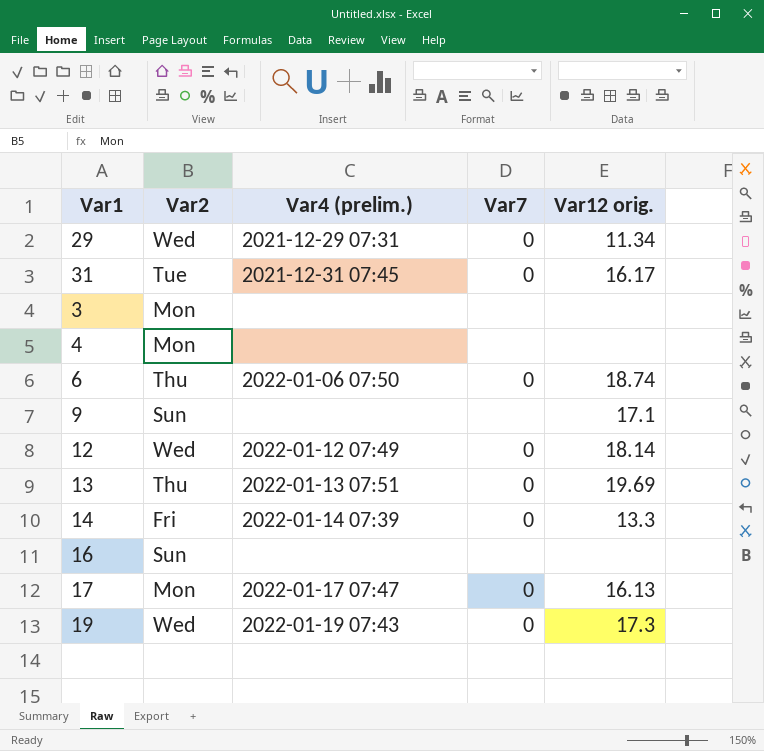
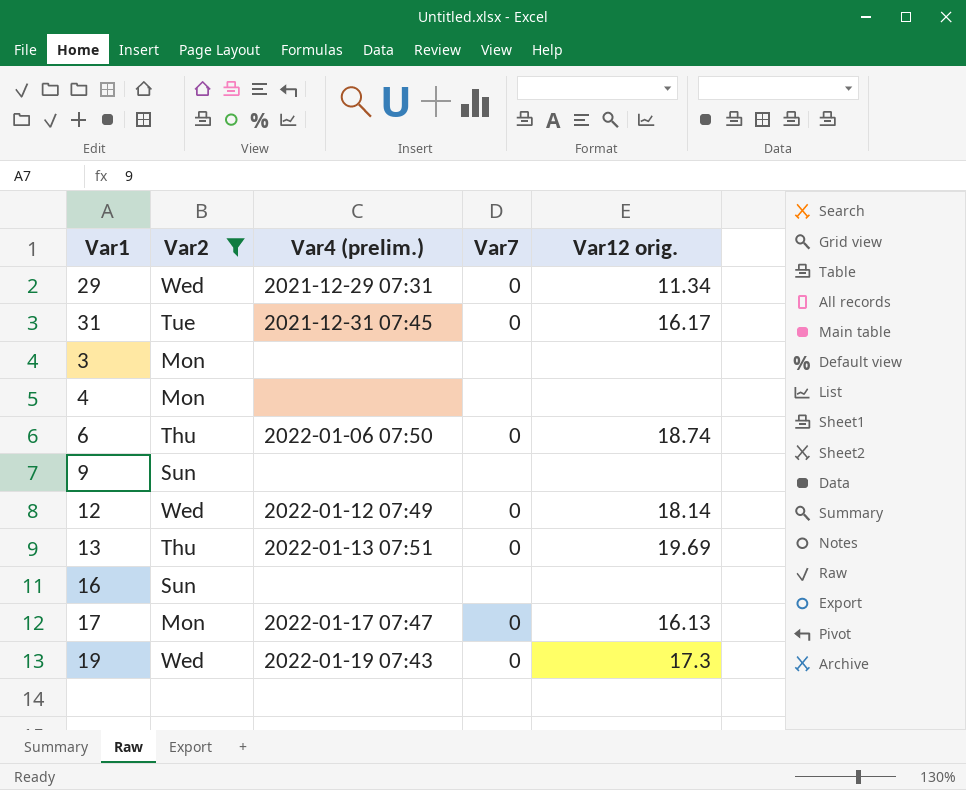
filter: none -> Var2 != Fri
9 | Var12 orig.: 17.1 -> none

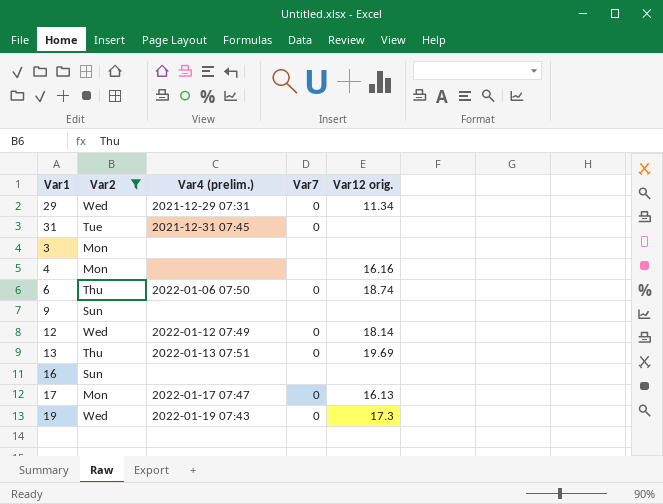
31 | Var12 orig.: 16.17 -> none
4 | Var12 orig.: none -> 16.16

